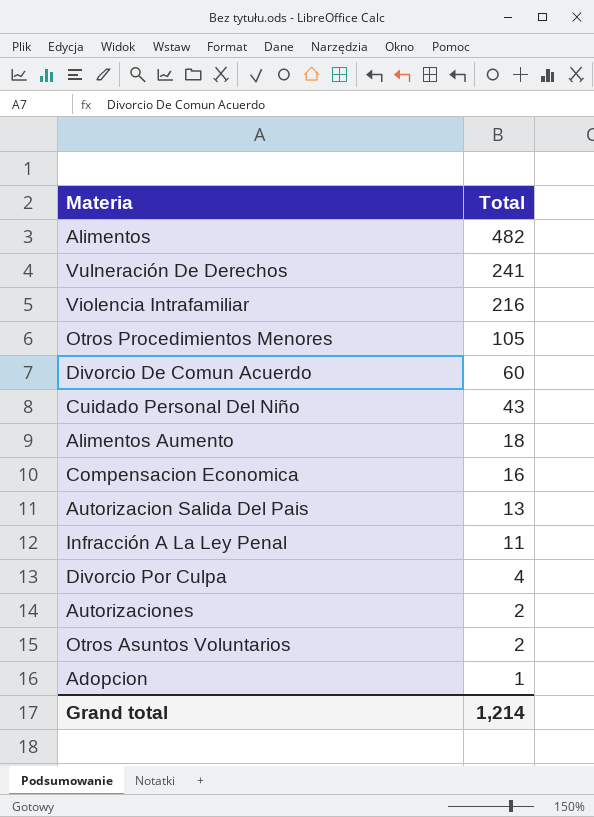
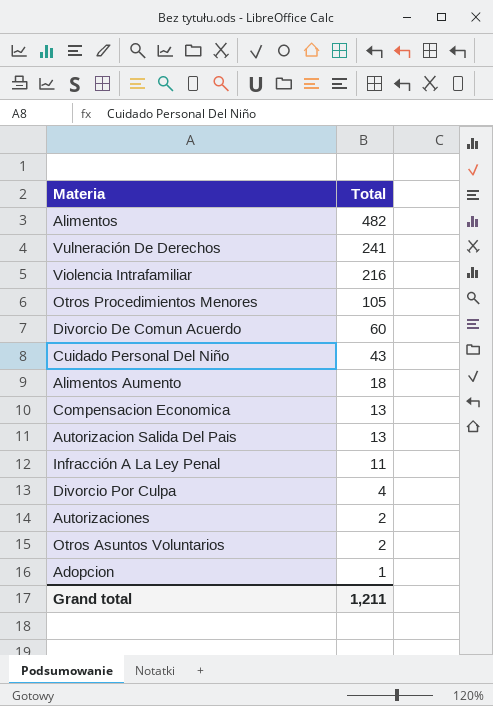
Compensacion Economica | Total: 16 -> 13
Grand total | Total: 1,214 -> 1,211

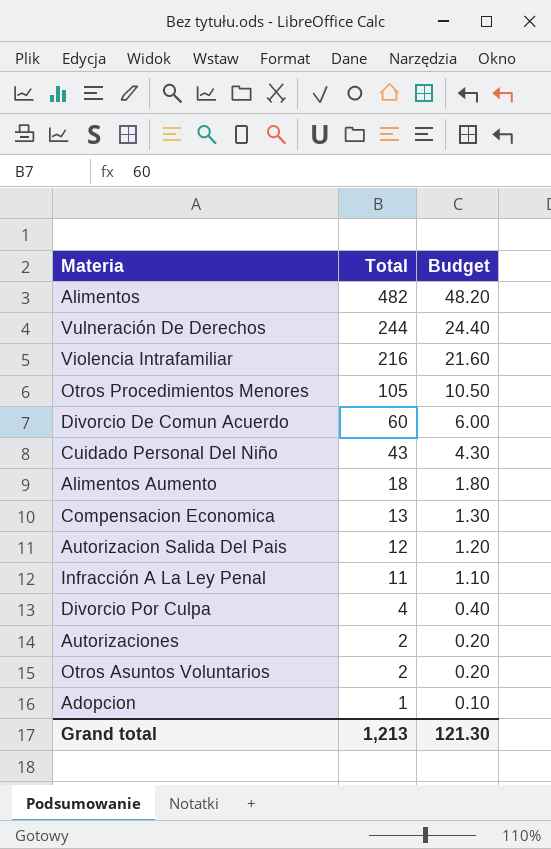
column Budget | formula: none -> [Total] * 0.1
Vulneración De Derechos | Total: 241 -> 244
Autorizacion Salida Del Pais | Total: 13 -> 12
Grand total | Total: 1,211 -> 1,213

